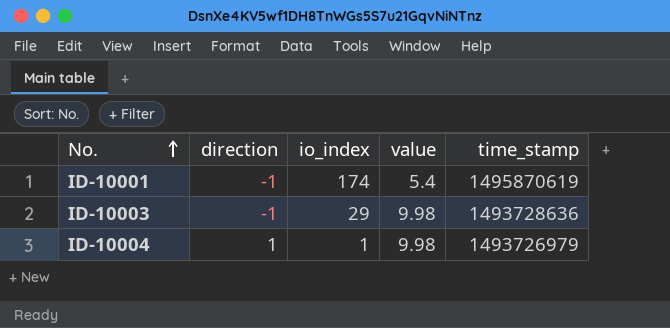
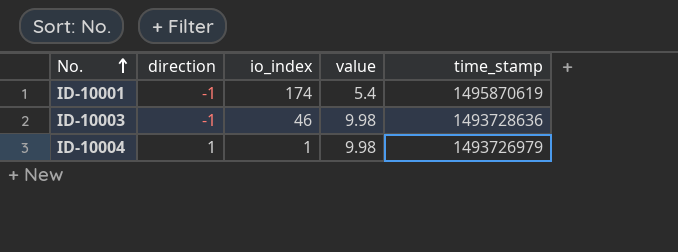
ID-10003 | io_index: 29 -> 46

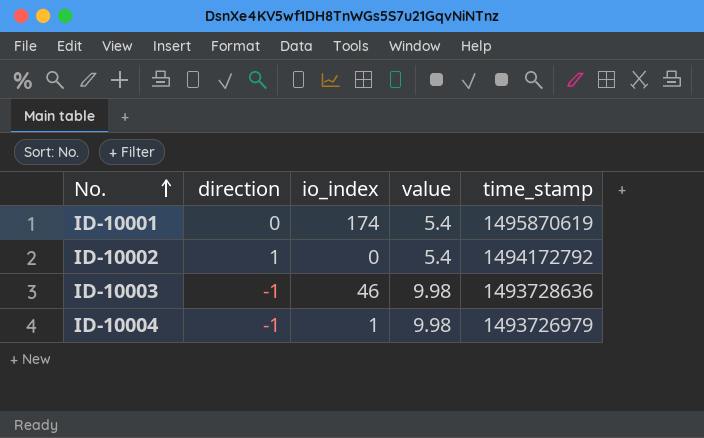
ID-10001 | direction: -1 -> 0
row ID-10002: none -> 1 | 0 | 5.4 | 1494172792
ID-10004 | direction: 1 -> -1

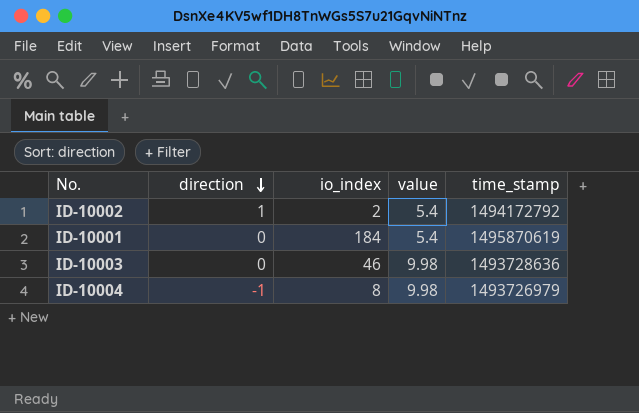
row order: No. ascending -> direction descending
ID-10002 | io_index: 0 -> 2
ID-10001 | io_index: 174 -> 184
ID-10003 | direction: -1 -> 0
ID-10004 | io_index: 1 -> 8

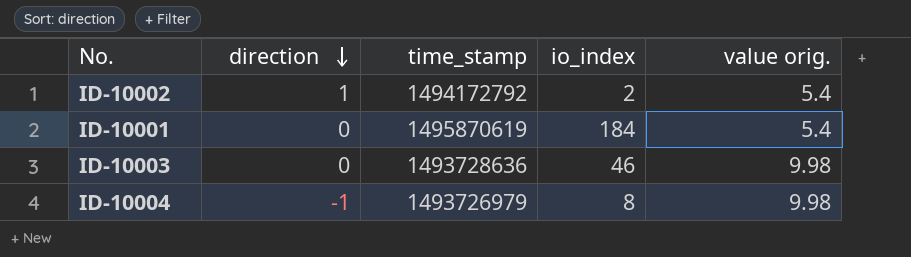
column time_stamp | position: 5 -> 3
column name: value -> value orig.

